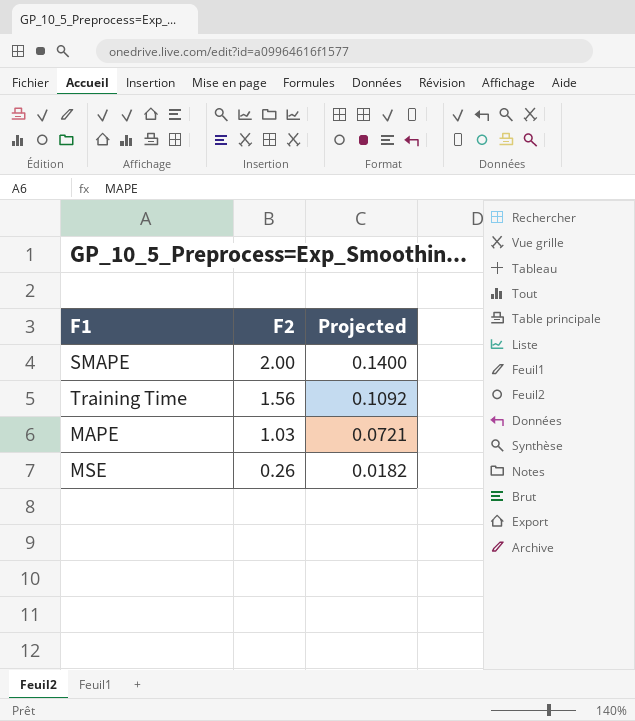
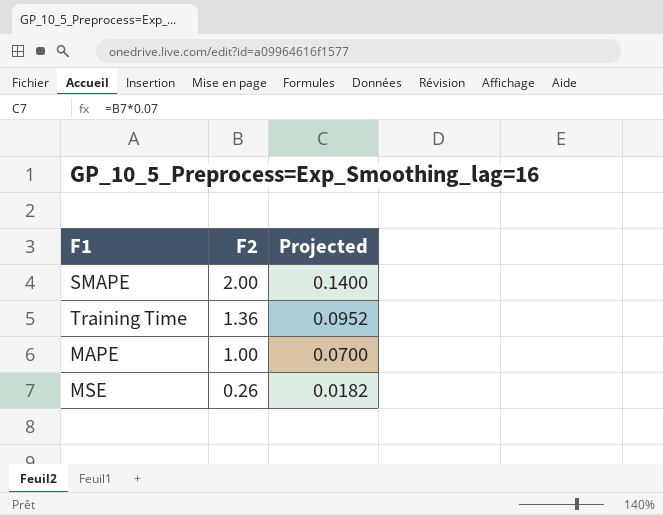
Training Time | F2: 1.56 -> 1.36
Training Time | Projected: 0.1092 -> 0.0952
MAPE | F2: 1.03 -> 1.00
MAPE | Projected: 0.0721 -> 0.0700

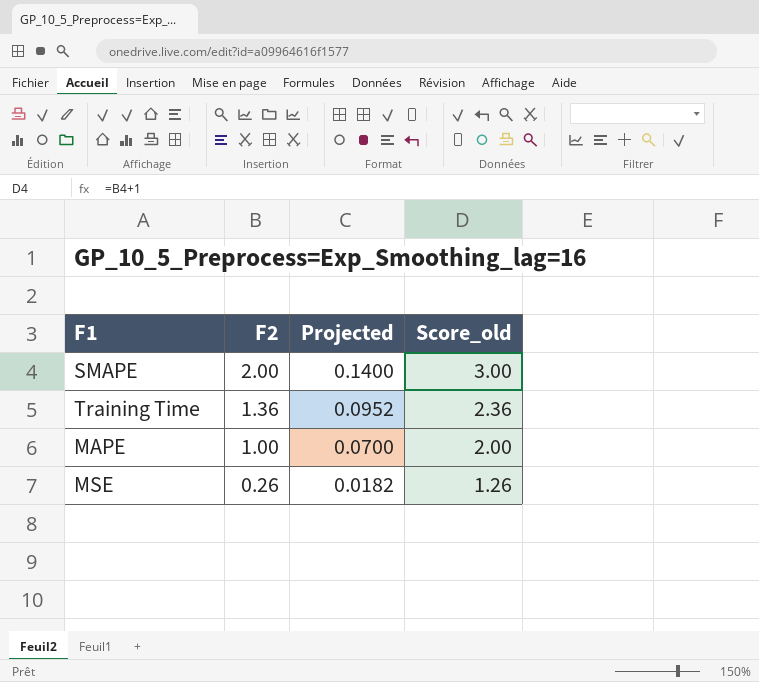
column Score_old | formula: none -> [F2] + 1

